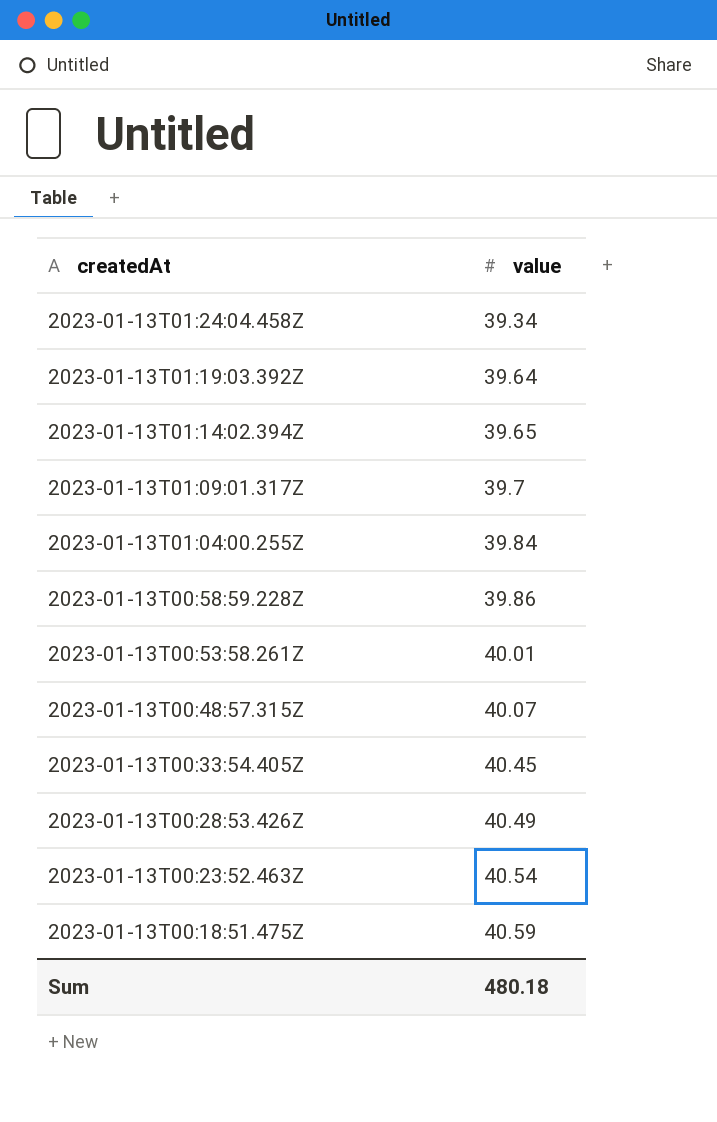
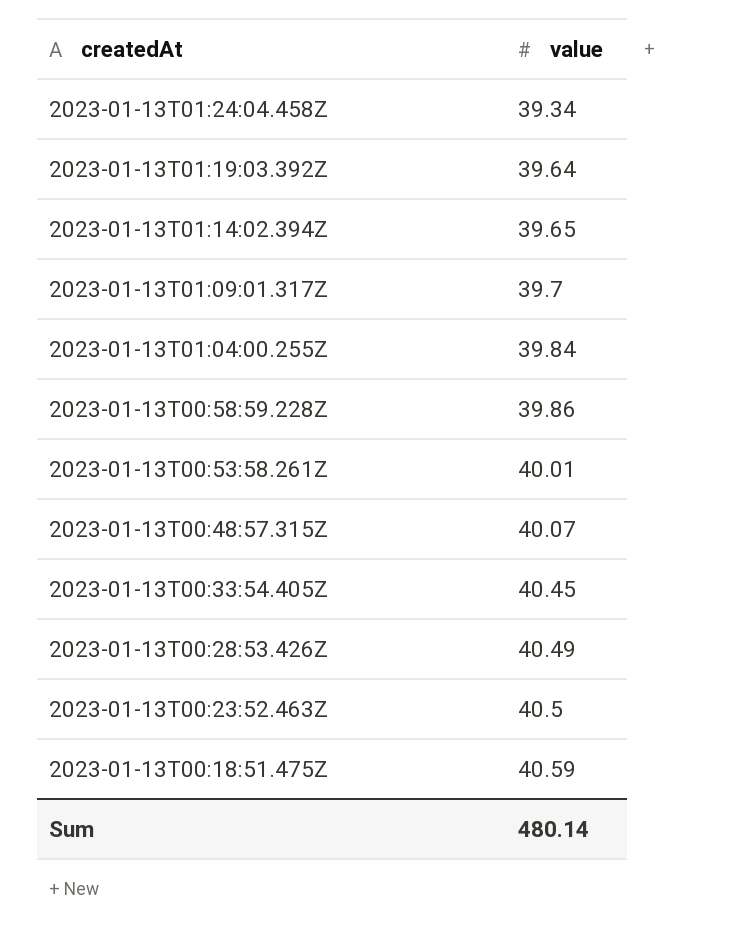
2023-01-13T00:23:52.463Z | value: 40.54 -> 40.5
Sum | value: 480.18 -> 480.14

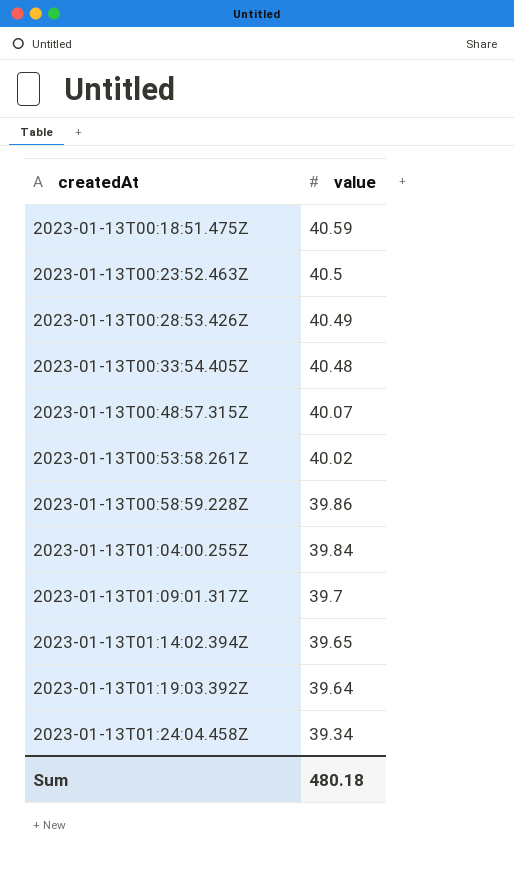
row order: createdAt descending -> createdAt ascending
2023-01-13T00:33:54.405Z | value: 40.45 -> 40.48
2023-01-13T00:53:58.261Z | value: 40.01 -> 40.02
Sum | value: 480.14 -> 480.18

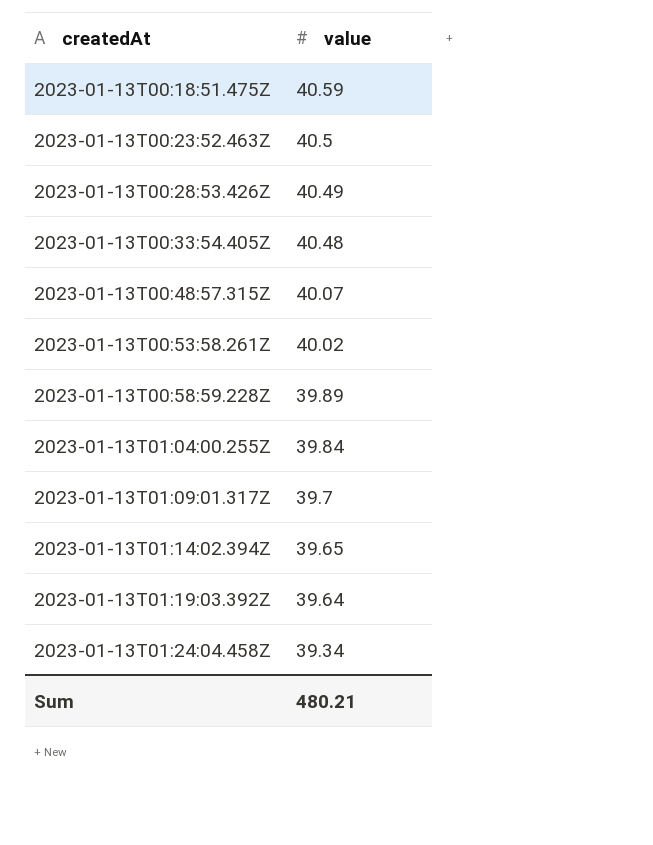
2023-01-13T00:58:59.228Z | value: 39.86 -> 39.89
Sum | value: 480.18 -> 480.21

